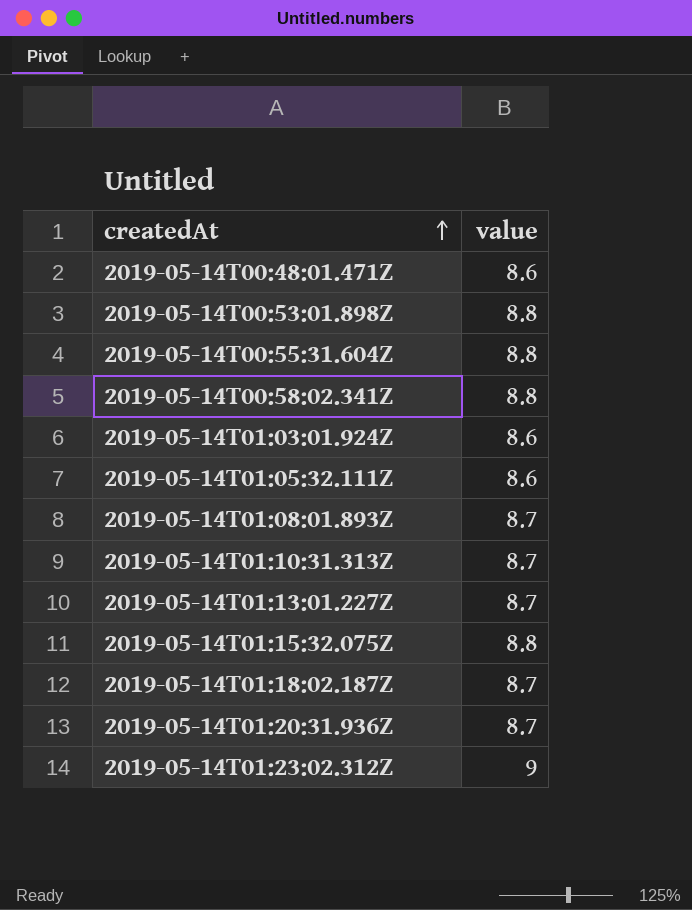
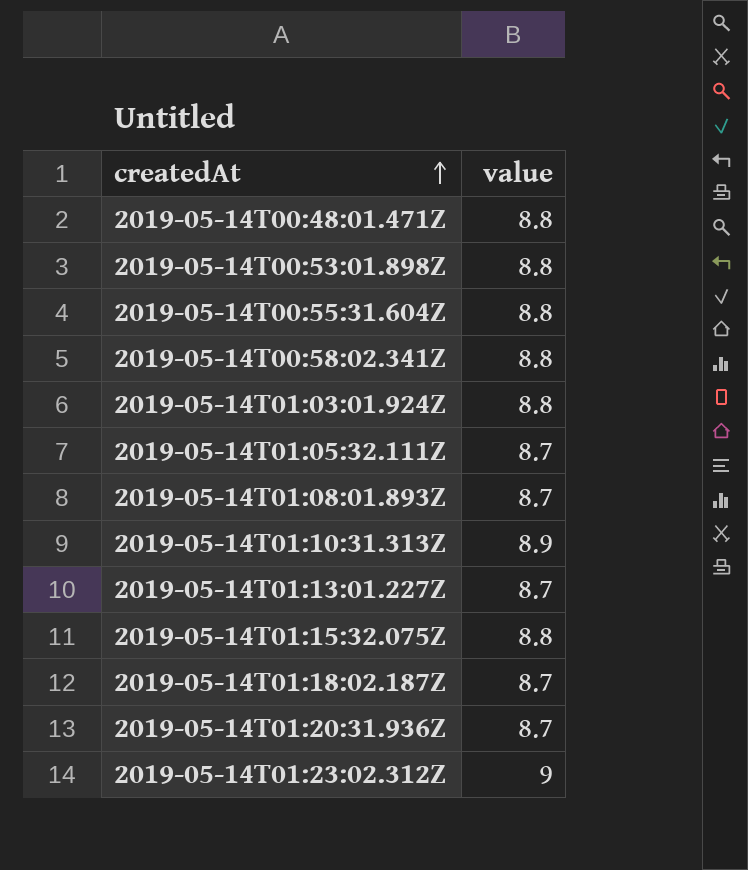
2019-05-14T00:48:01.471Z | value: 8.6 -> 8.8
2019-05-14T01:03:01.924Z | value: 8.6 -> 8.8
2019-05-14T01:05:32.111Z | value: 8.6 -> 8.7
2019-05-14T01:10:31.313Z | value: 8.7 -> 8.9

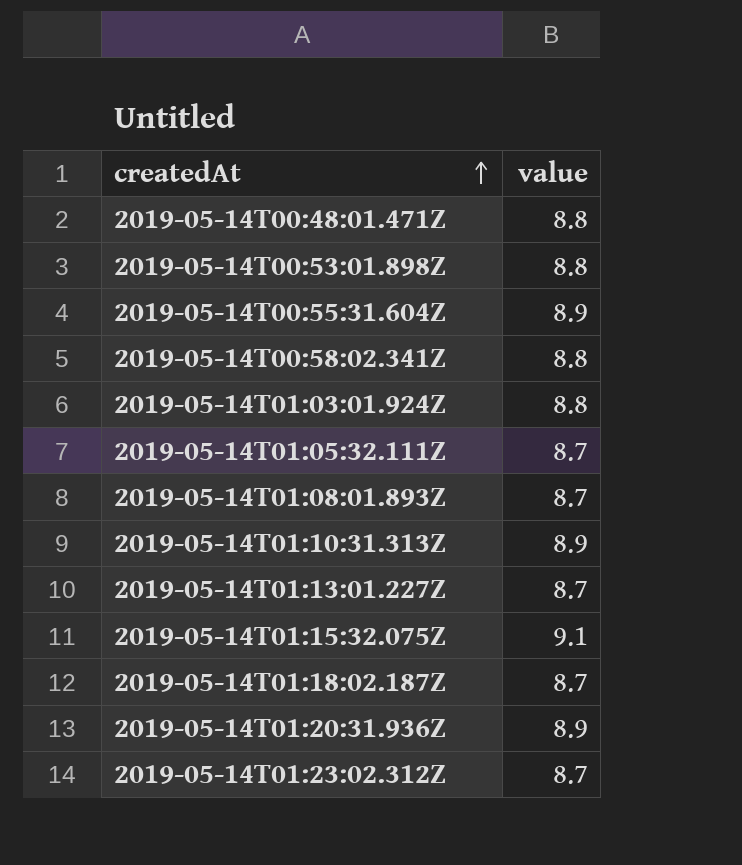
2019-05-14T00:55:31.604Z | value: 8.8 -> 8.9
2019-05-14T01:15:32.075Z | value: 8.8 -> 9.1
2019-05-14T01:20:31.936Z | value: 8.7 -> 8.9
2019-05-14T01:23:02.312Z | value: 9 -> 8.7

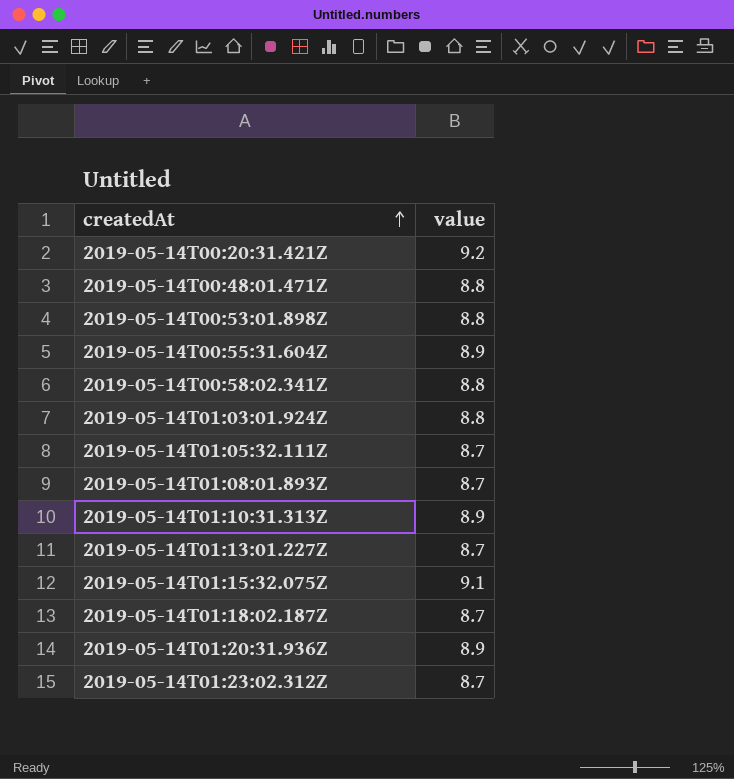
row 2019-05-14T00:20:31.421Z: none -> 9.2

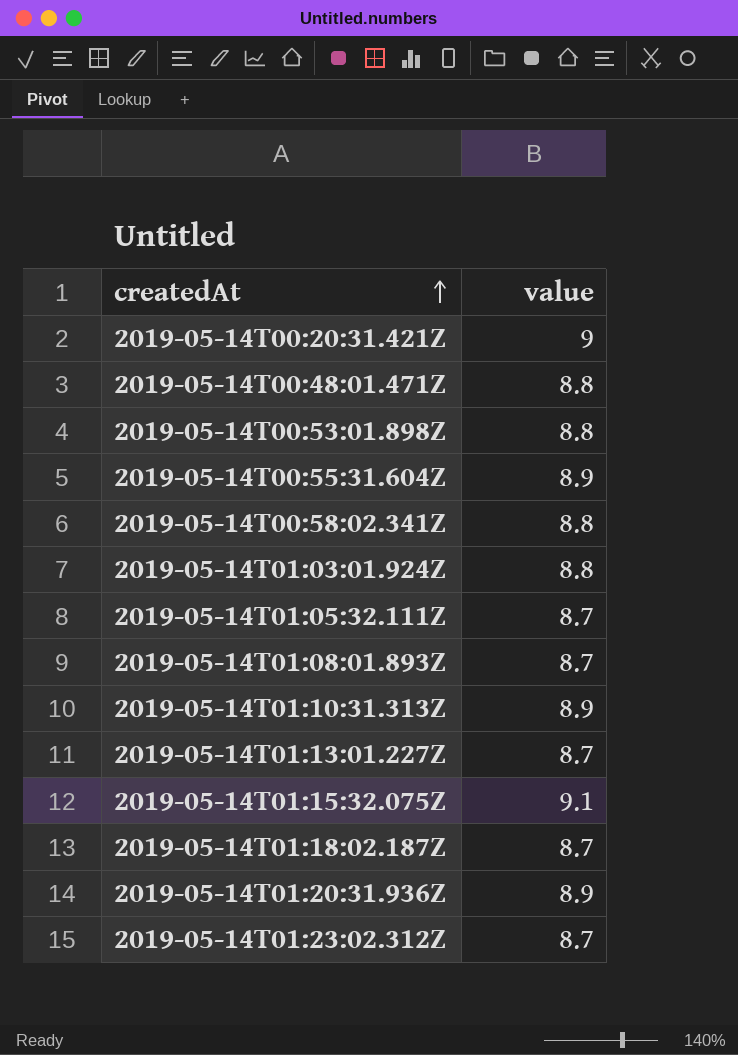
2019-05-14T00:20:31.421Z | value: 9.2 -> 9

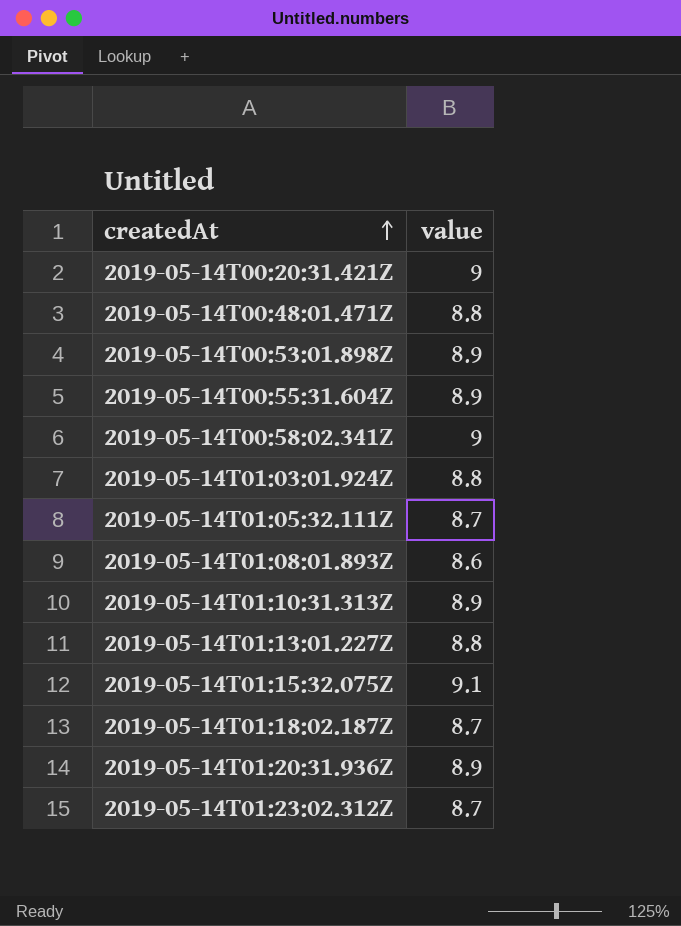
2019-05-14T00:53:01.898Z | value: 8.8 -> 8.9
2019-05-14T00:58:02.341Z | value: 8.8 -> 9
2019-05-14T01:08:01.893Z | value: 8.7 -> 8.6
2019-05-14T01:13:01.227Z | value: 8.7 -> 8.8

